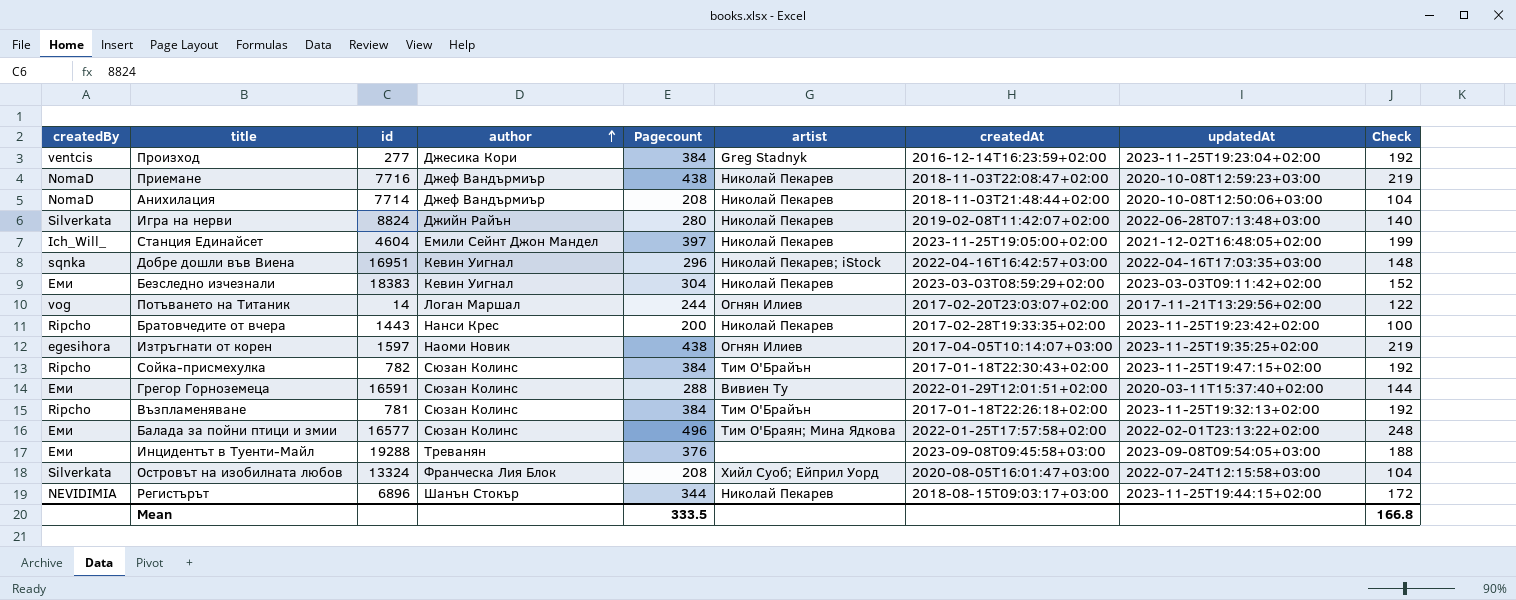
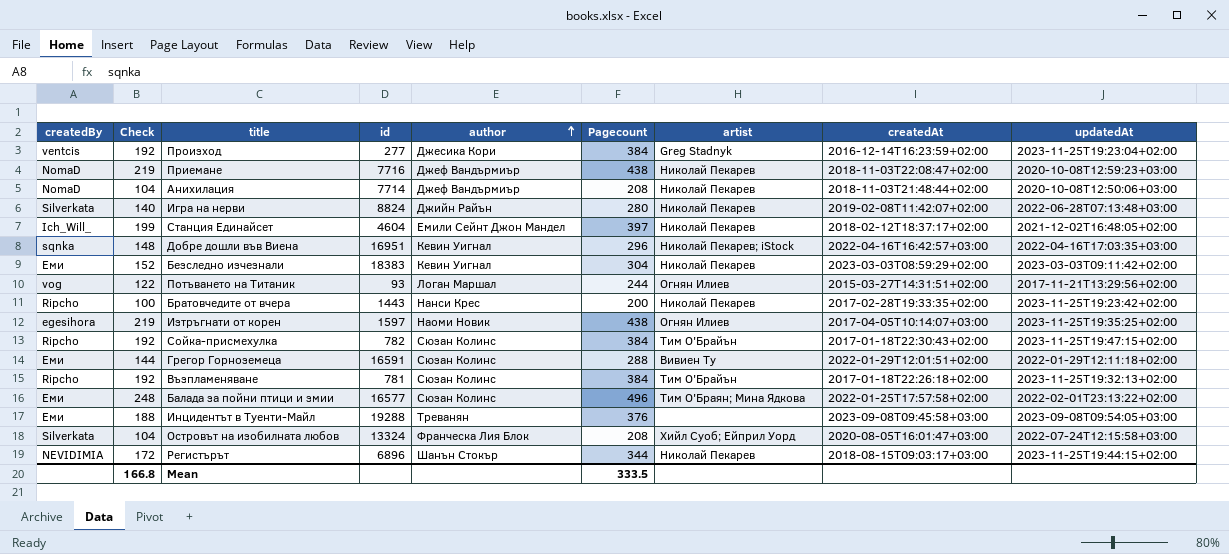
column Check | position: 9 -> 2
Станция Единайсет | createdAt: 2023-11-25T19:05:00+02:00 -> 2018-02-12T18:37:17+02:00
Потъването на Титаник | id: 14 -> 93
Потъването на Титаник | createdAt: 2017-02-20T23:03:07+02:00 -> 2015-03-27T14:31:51+02:00
Грегор Горноземеца | updatedAt: 2020-03-11T15:37:40+02:00 -> 2022-01-29T12:11:18+02:00

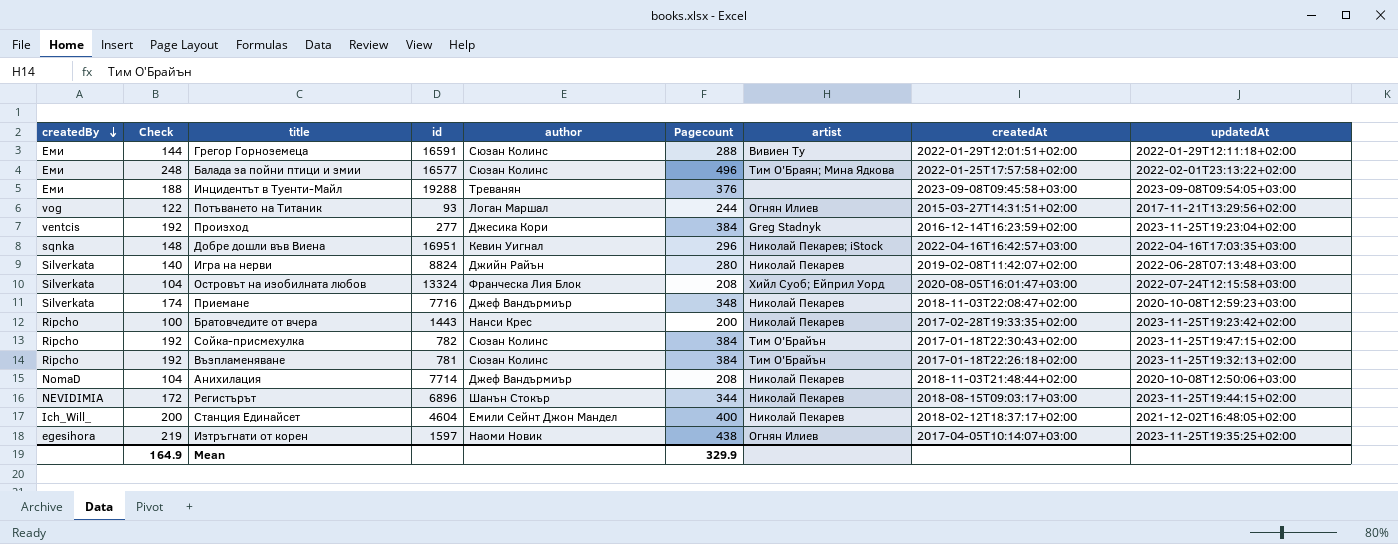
row order: author ascending -> createdBy descending
row Безследно изчезнали: Еми | 152 | 18383 | Кевин Уигнал | 304 | Николай Пекарев | 2023-03-03T08:59:29+02:00 | 2023-03-03T09:11:42+02:00 -> none
Приемане | createdBy: NomaD -> Silverkata
Приемане | Check: 219 -> 174
Приемане | Pagecount: 438 -> 348
Станция Единайсет | Check: 199 -> 200
Станция Единайсет | Pagecount: 397 -> 400
Mean | Check: 166.8 -> 164.9
Mean | Pagecount: 333.5 -> 329.9

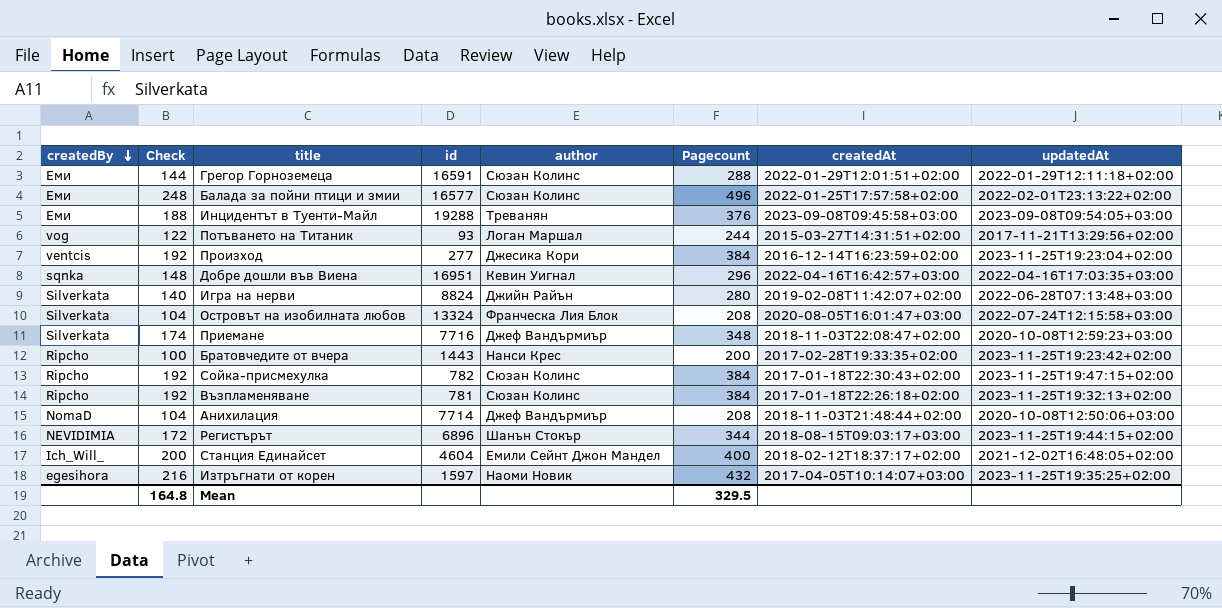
column artist | position: 7 -> none
Изтръгнати от корен | Check: 219 -> 216
Изтръгнати от корен | Pagecount: 438 -> 432
Mean | Check: 164.9 -> 164.8
Mean | Pagecount: 329.9 -> 329.5

